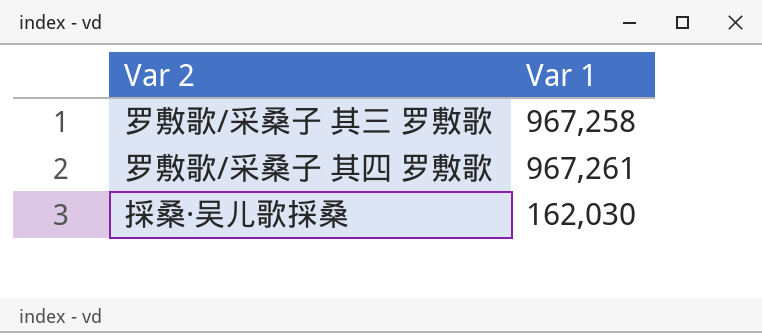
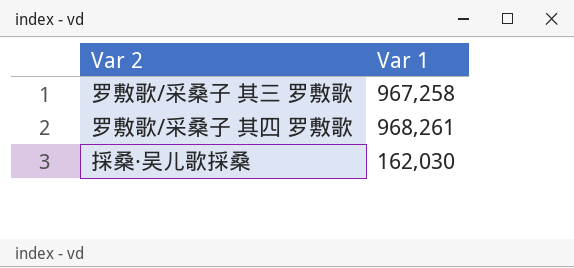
罗敷歌/采桑子 其四 罗敷歌 | Var 1: 967,261 -> 968,261

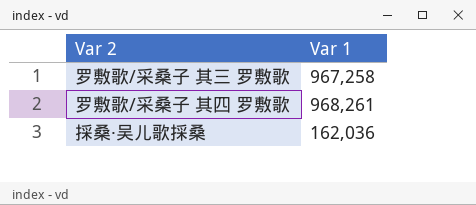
採桑·吴儿歌採桑 | Var 1: 162,030 -> 162,036

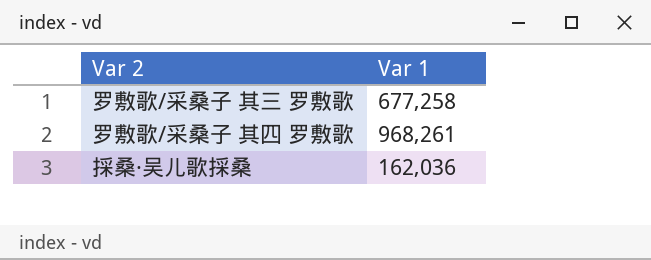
罗敷歌/采桑子 其三 罗敷歌 | Var 1: 967,258 -> 677,258

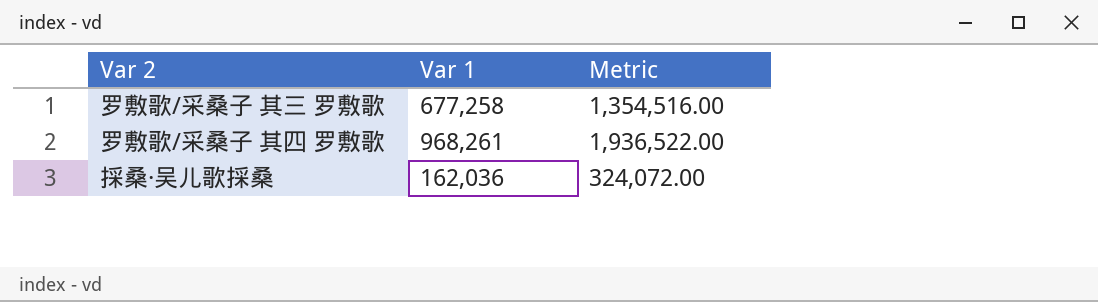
column Metric | formula: none -> [Var 1] * 2

